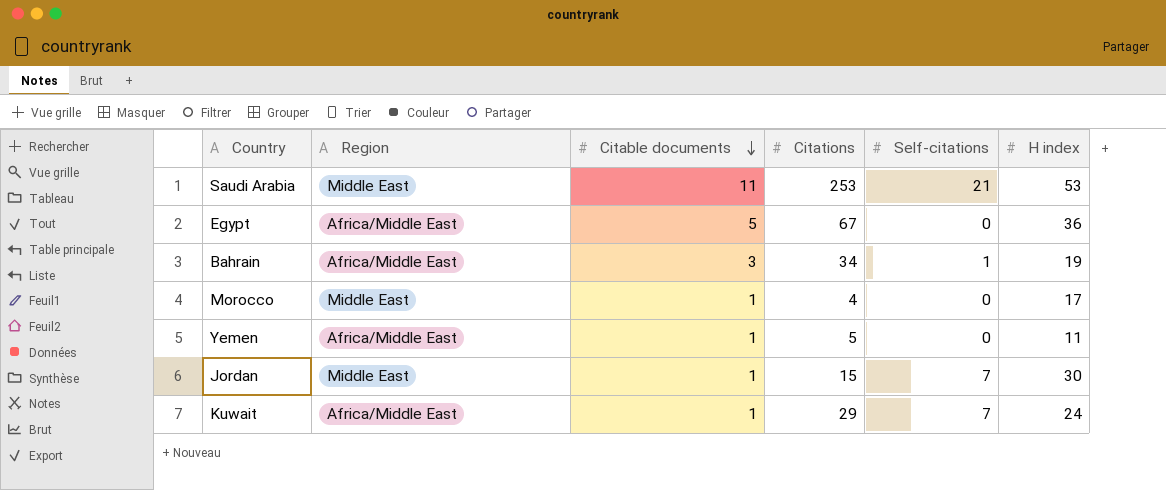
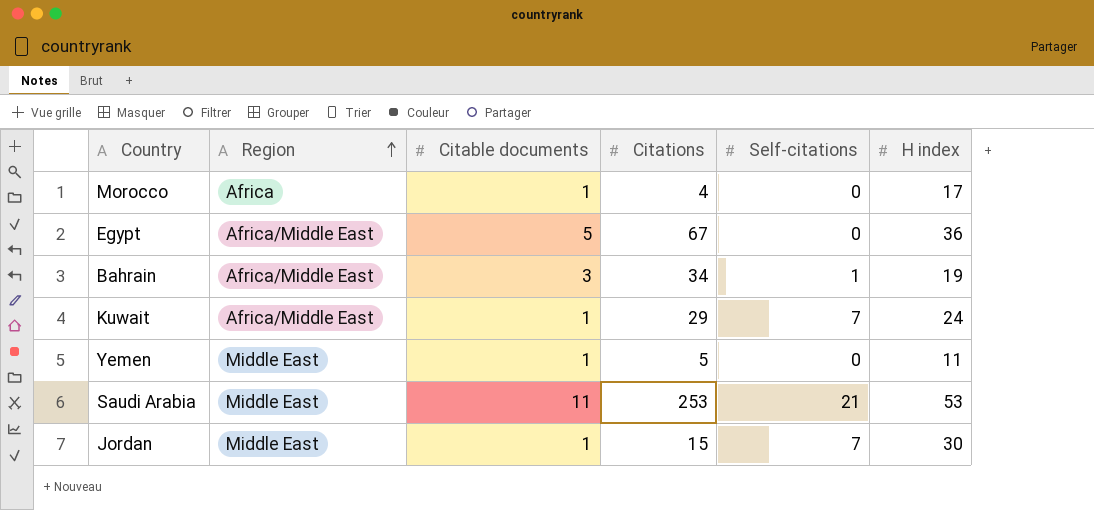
row order: Citable documents descending -> Region ascending
Morocco | Region: Middle East -> Africa
Yemen | Region: Africa/Middle East -> Middle East

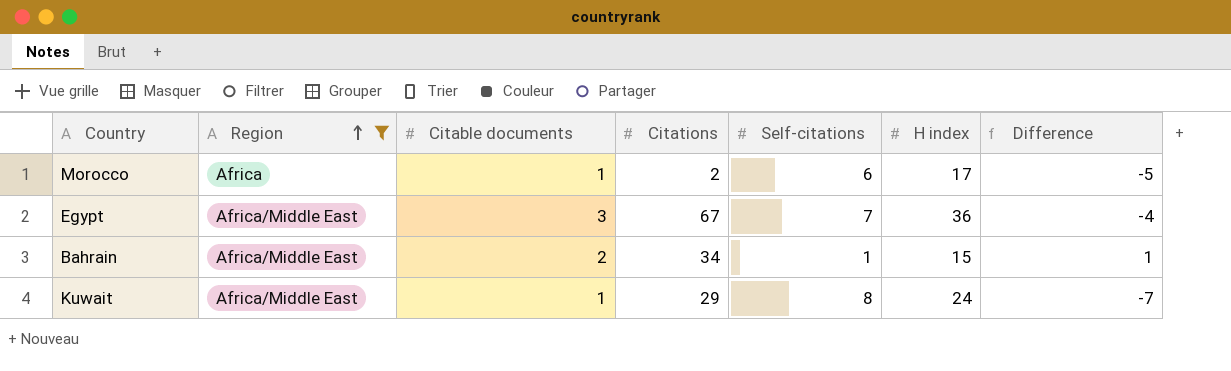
filter: none -> Region != Middle East
column Difference | formula: none -> [Citable documents] - [Self-citations]
Morocco | Citations: 4 -> 2
Morocco | Self-citations: 0 -> 6
Egypt | Citable documents: 5 -> 3
Egypt | Self-citations: 0 -> 7
Bahrain | Citable documents: 3 -> 2
Bahrain | H index: 19 -> 15
Kuwait | Self-citations: 7 -> 8

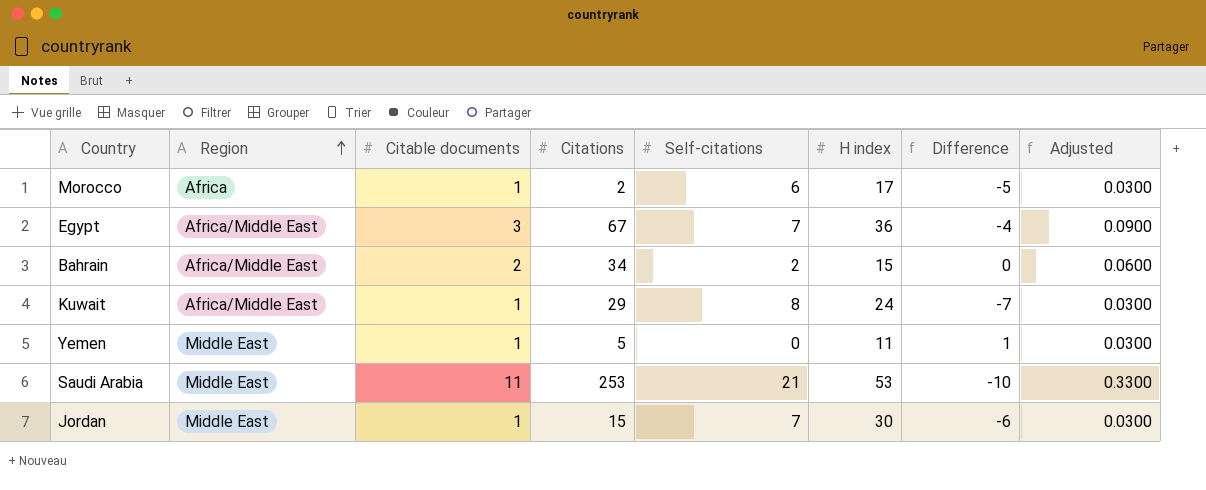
filter: Region != Middle East -> none
column Adjusted | formula: none -> [Citable documents] * 0.03
Bahrain | Self-citations: 1 -> 2
Bahrain | Difference: 1 -> 0

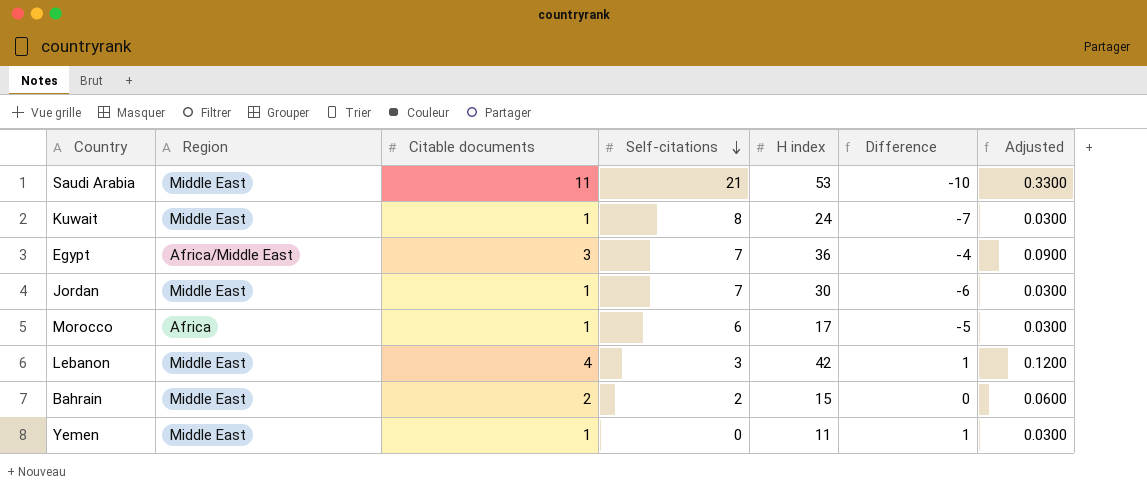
row order: Region ascending -> Self-citations descending
column Citations | position: 4 -> none
Kuwait | Region: Africa/Middle East -> Middle East
row Lebanon: none -> Middle East | 4 | 3 | 42 | 1 | 0.1200
Bahrain | Region: Africa/Middle East -> Middle East

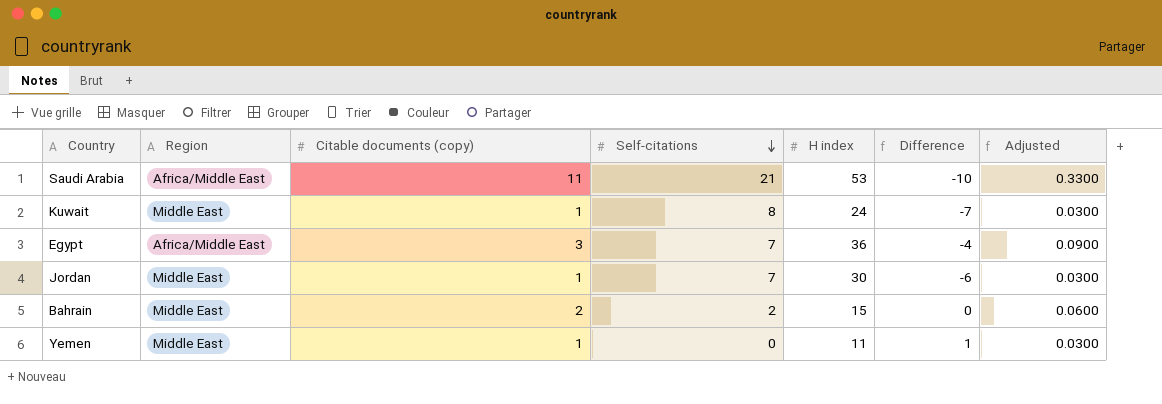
column name: Citable documents -> Citable documents (copy)
row Morocco: Africa | 1 | 6 | 17 | -5 | 0.0300 -> none
row Lebanon: Middle East | 4 | 3 | 42 | 1 | 0.1200 -> none
Saudi Arabia | Region: Middle East -> Africa/Middle East

